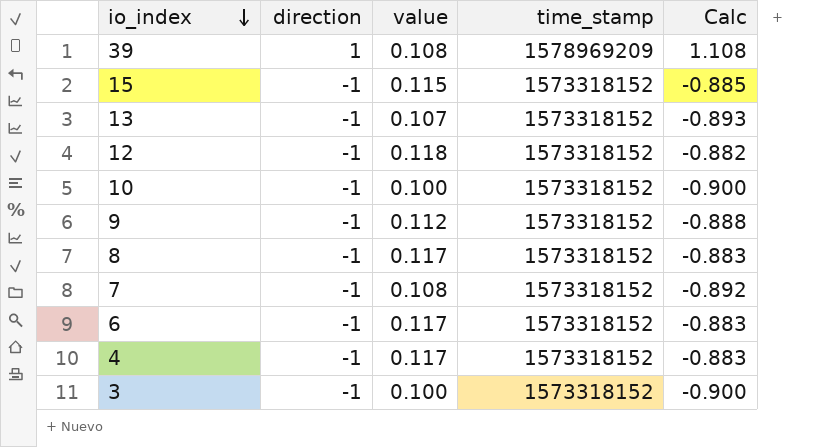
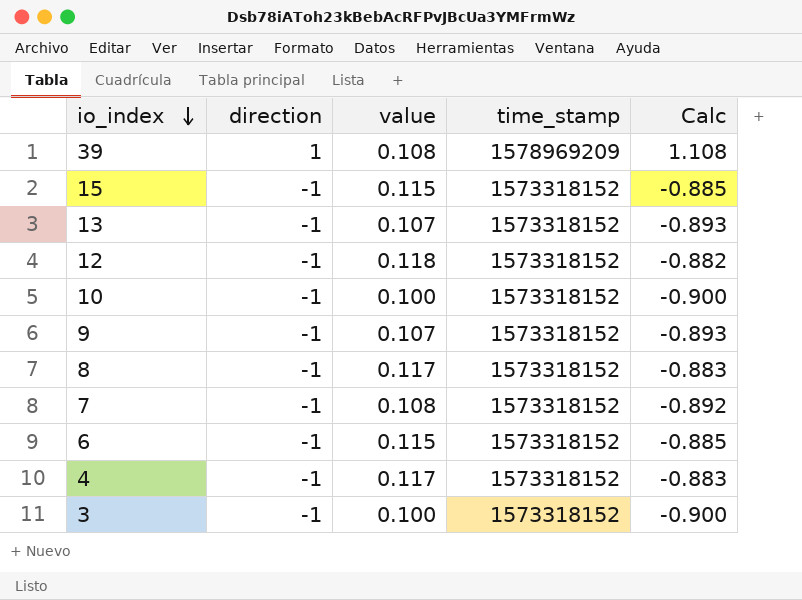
9 | value: 0.112 -> 0.107
9 | Calc: -0.888 -> -0.893
6 | value: 0.117 -> 0.115
6 | Calc: -0.883 -> -0.885

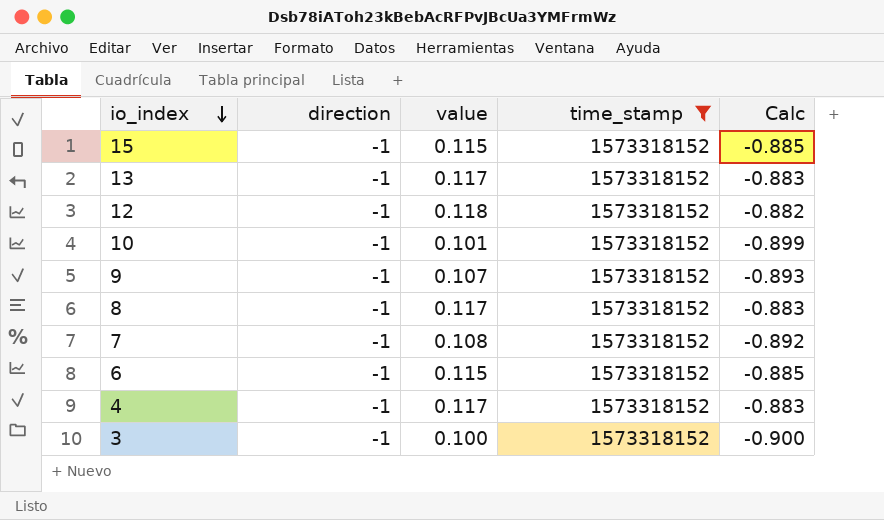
filter: none -> time_stamp = 1573318152
13 | value: 0.107 -> 0.117
13 | Calc: -0.893 -> -0.883
10 | value: 0.100 -> 0.101
10 | Calc: -0.900 -> -0.899

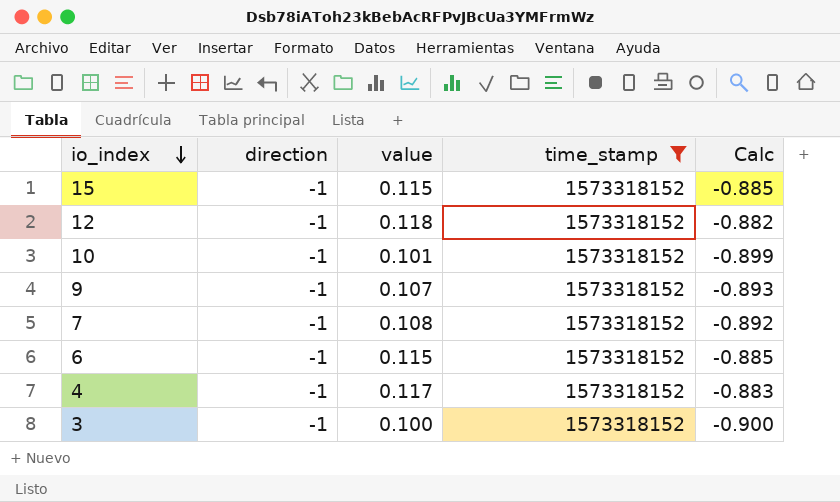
row 13: -1 | 0.117 | 1573318152 | -0.883 -> none
row 8: -1 | 0.117 | 1573318152 | -0.883 -> none

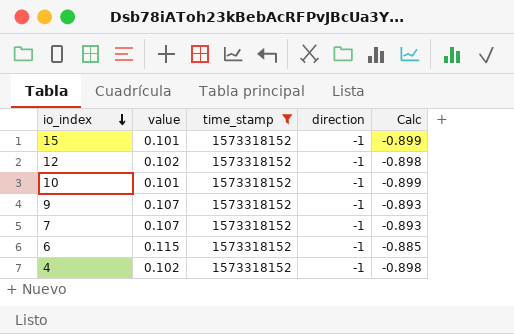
column direction | position: 2 -> 4
row 3: -1 | 0.100 | 1573318152 | -0.900 -> none
15 | value: 0.115 -> 0.101
15 | Calc: -0.885 -> -0.899
12 | value: 0.118 -> 0.102
12 | Calc: -0.882 -> -0.898
7 | value: 0.108 -> 0.107
7 | Calc: -0.892 -> -0.893
4 | value: 0.117 -> 0.102
4 | Calc: -0.883 -> -0.898

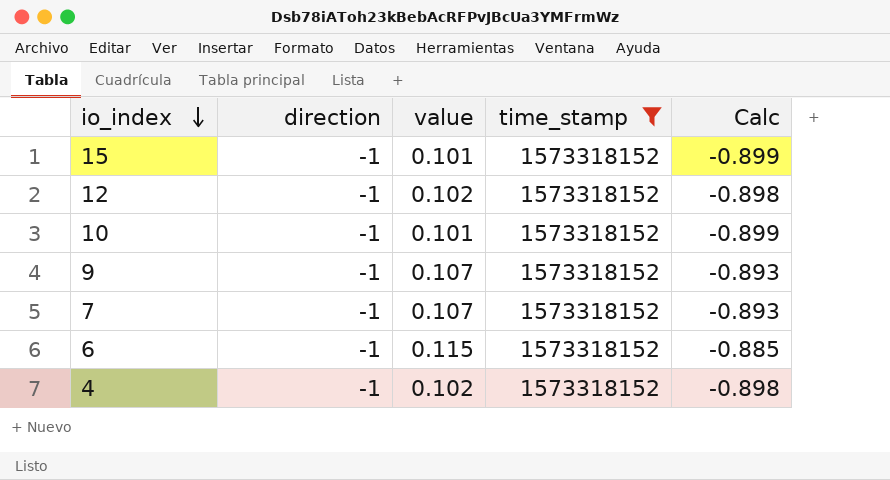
column direction | position: 4 -> 2

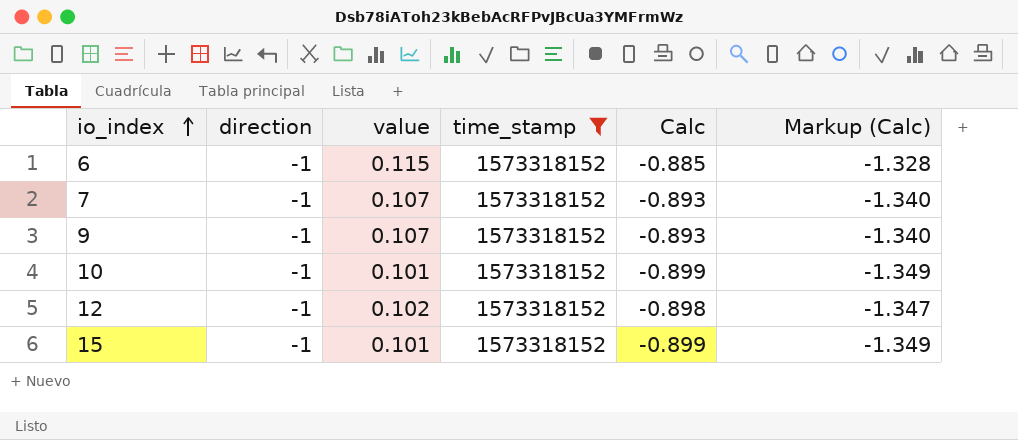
row order: io_index descending -> io_index ascending
column Markup (Calc) | formula: none -> [Calc] * 1.5
row 4: -1 | 0.102 | 1573318152 | -0.898 -> none

